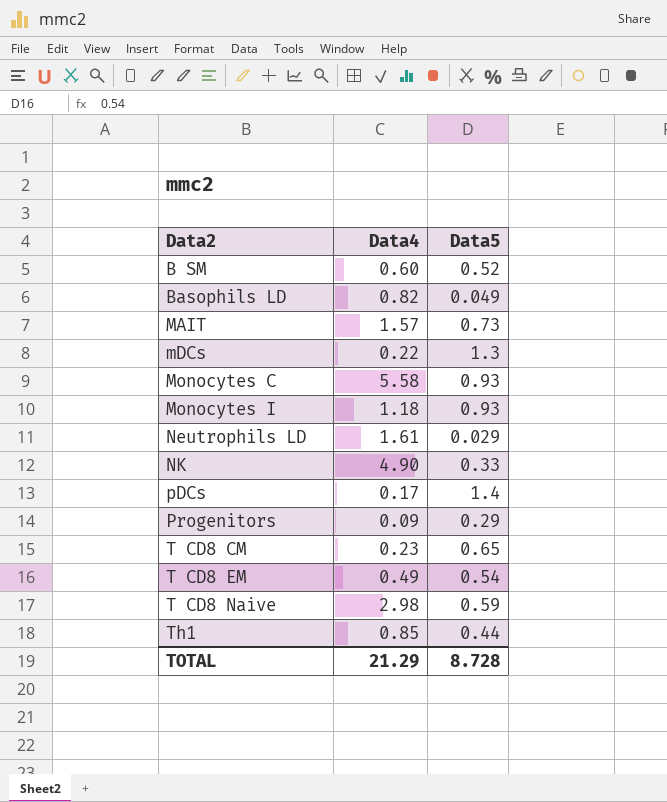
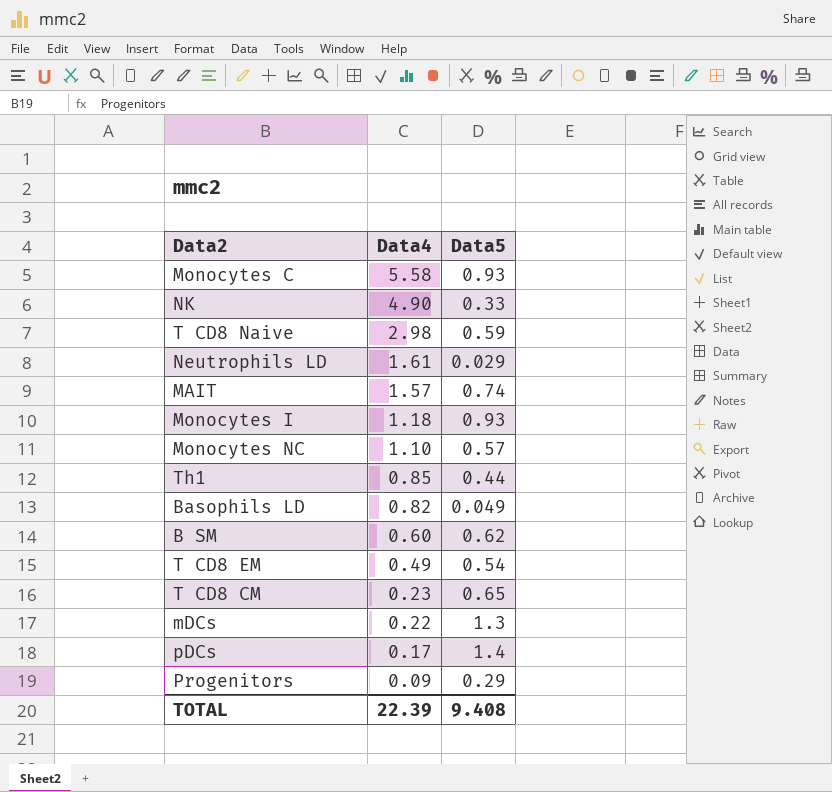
row order: Data2 ascending -> Data4 descending
MAIT | Data5: 0.73 -> 0.74
row Monocytes NC: none -> 1.10 | 0.57
B SM | Data5: 0.52 -> 0.62
TOTAL | Data4: 21.29 -> 22.39
TOTAL | Data5: 8.728 -> 9.408

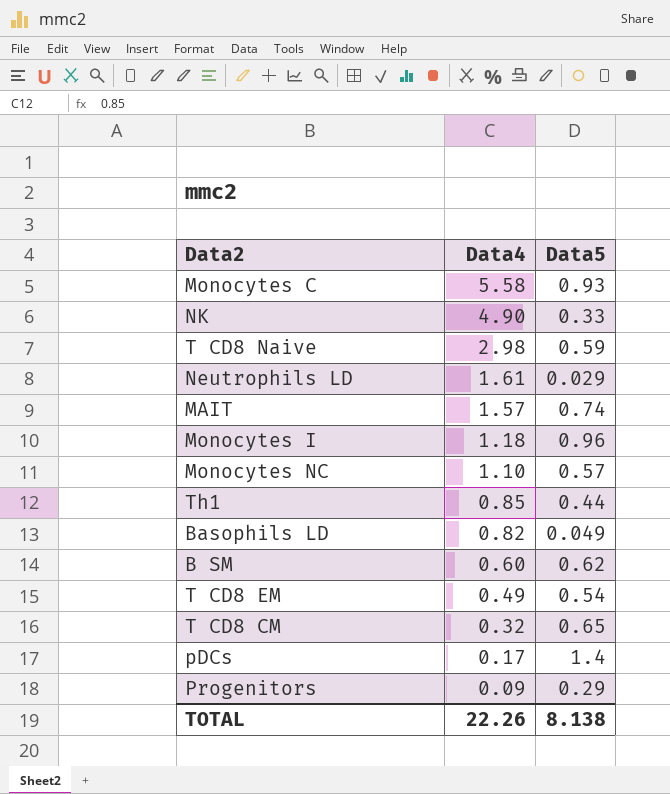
row mDCs: 0.22 | 1.3 -> none
Monocytes I | Data5: 0.93 -> 0.96
T CD8 CM | Data4: 0.23 -> 0.32
TOTAL | Data4: 22.39 -> 22.26
TOTAL | Data5: 9.408 -> 8.138

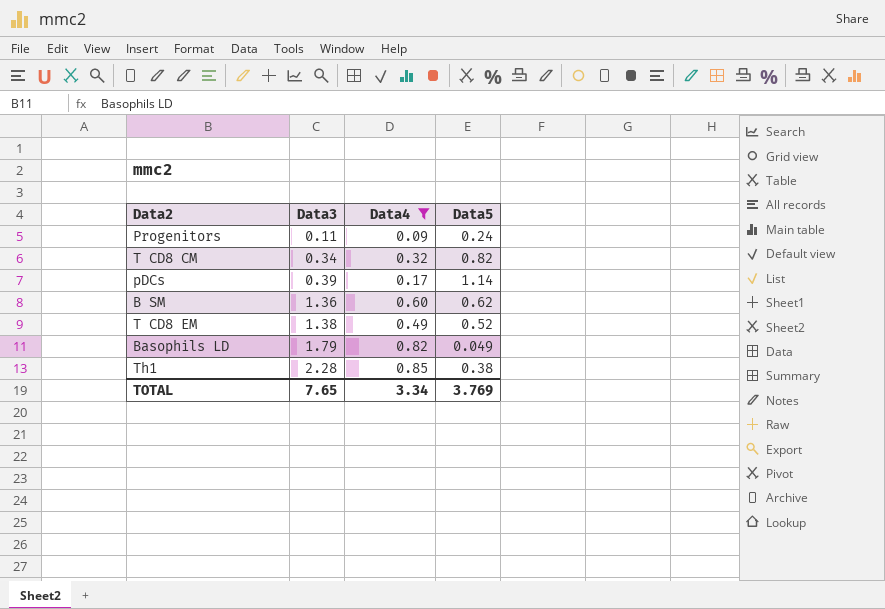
filter: none -> Data4 <= 0.85
row order: Data4 descending -> Data3 ascending
column Data3 | position: none -> 2
Progenitors | Data5: 0.29 -> 0.24
T CD8 CM | Data5: 0.65 -> 0.82
pDCs | Data5: 1.4 -> 1.14
T CD8 EM | Data5: 0.54 -> 0.52
Th1 | Data5: 0.44 -> 0.38
TOTAL | Data4: 22.26 -> 3.34
TOTAL | Data5: 8.138 -> 3.769

